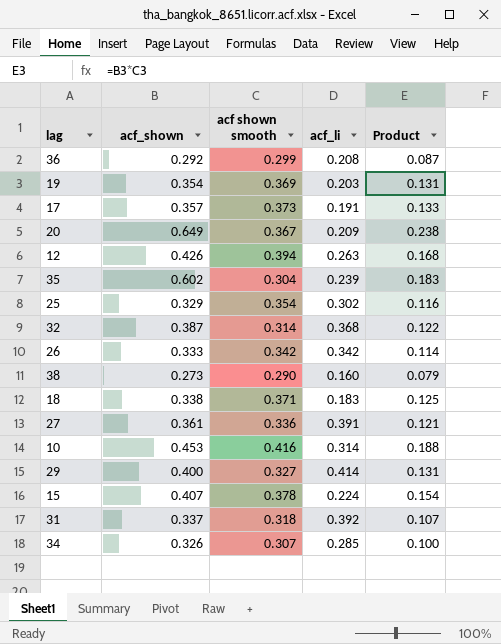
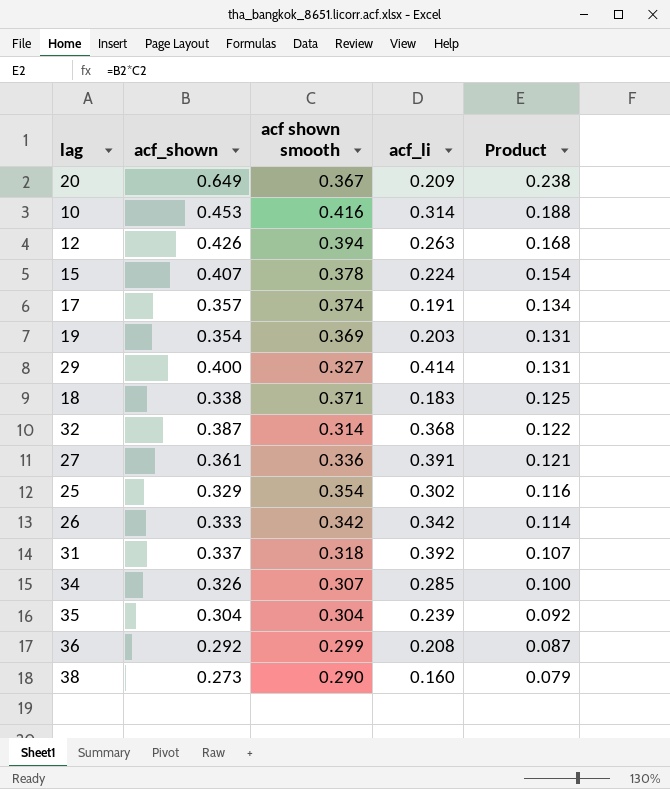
row order: none -> Product descending
17 | acf shown smooth: 0.373 -> 0.374
17 | Product: 0.133 -> 0.134
35 | acf_shown: 0.602 -> 0.304
35 | Product: 0.183 -> 0.092

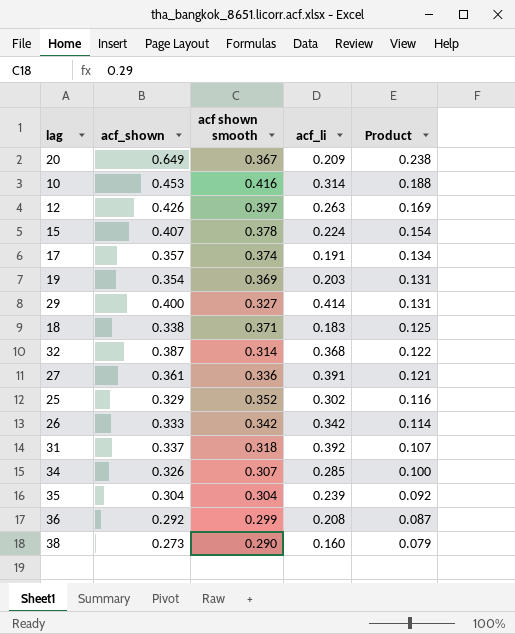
12 | acf shown smooth: 0.394 -> 0.397
12 | Product: 0.168 -> 0.169
25 | acf shown smooth: 0.354 -> 0.352

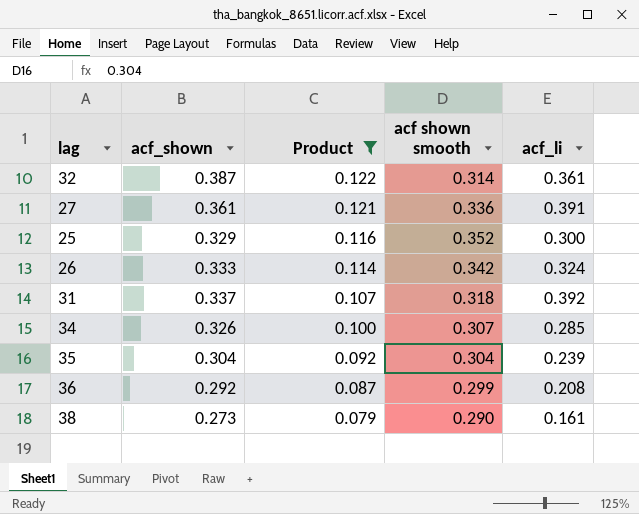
filter: none -> Product <= 0.122
column Product | position: 5 -> 3
32 | acf_li: 0.368 -> 0.361
25 | acf_li: 0.302 -> 0.300
26 | acf_li: 0.342 -> 0.324
38 | acf_li: 0.160 -> 0.161

